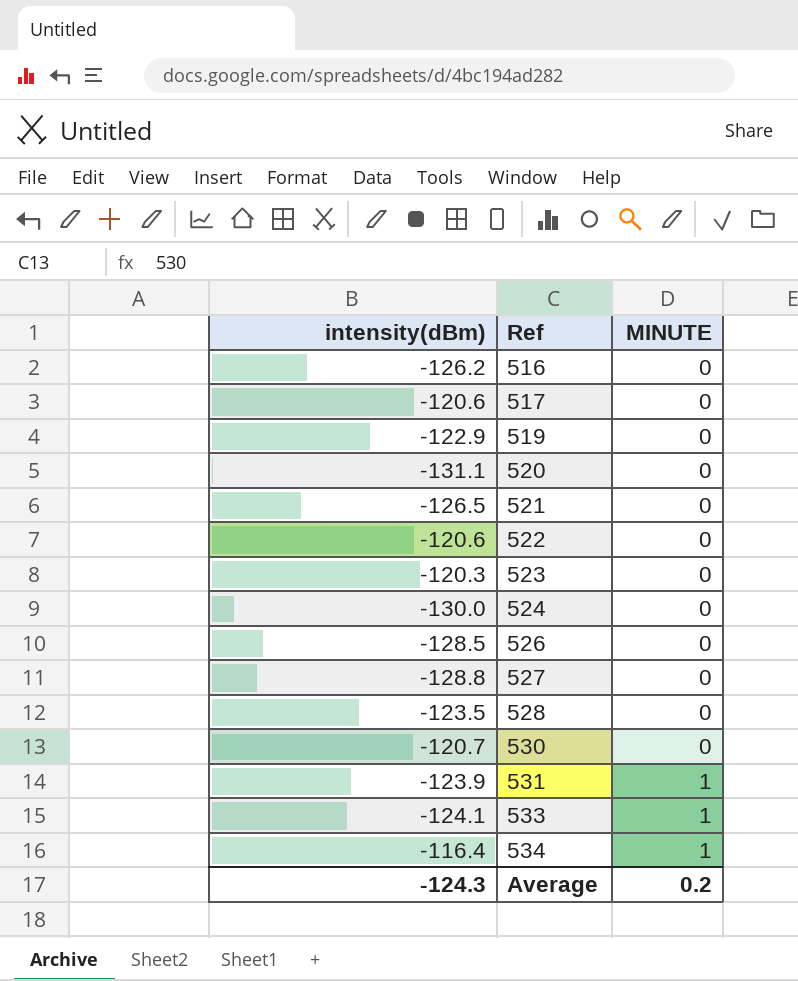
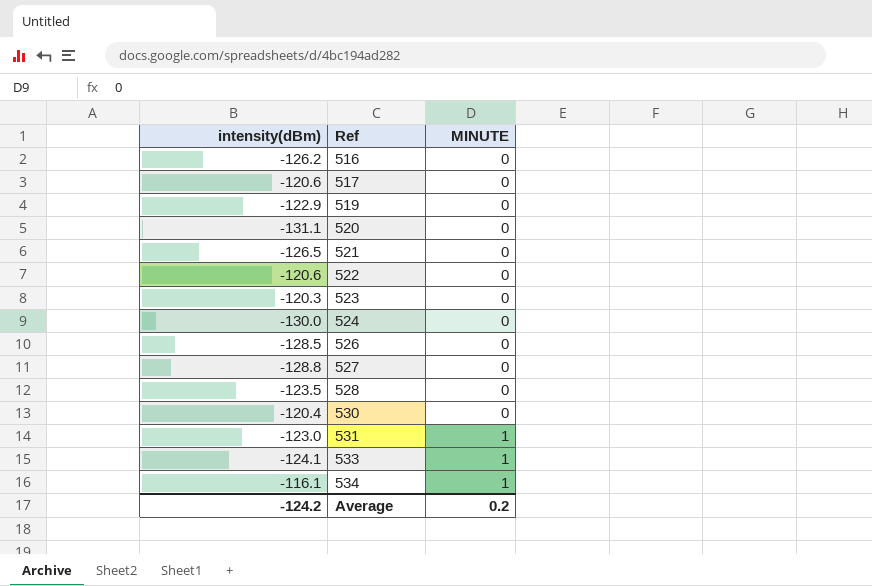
530 | intensity(dBm): -120.7 -> -120.4
531 | intensity(dBm): -123.9 -> -123.0
534 | intensity(dBm): -116.4 -> -116.1
Average | intensity(dBm): -124.3 -> -124.2

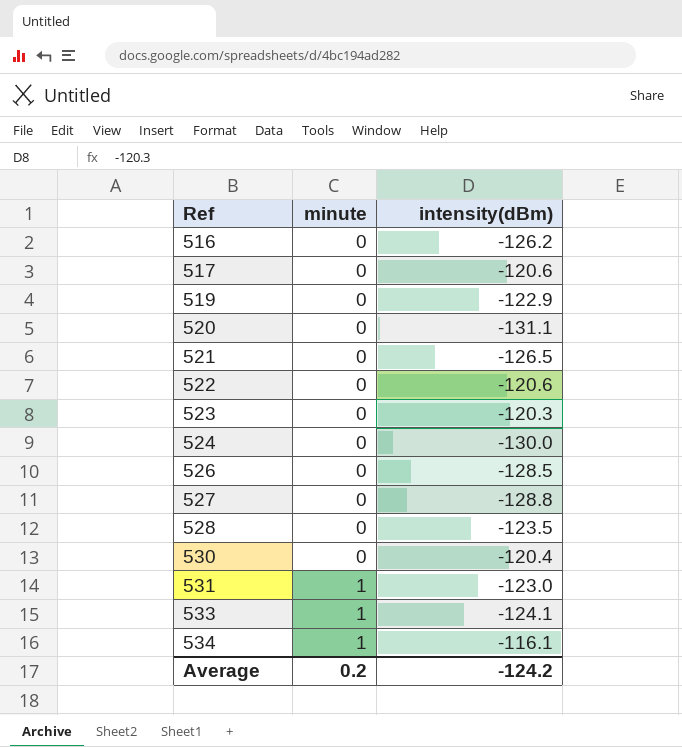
column name: MINUTE -> minute
column intensity(dBm) | position: 1 -> 3

